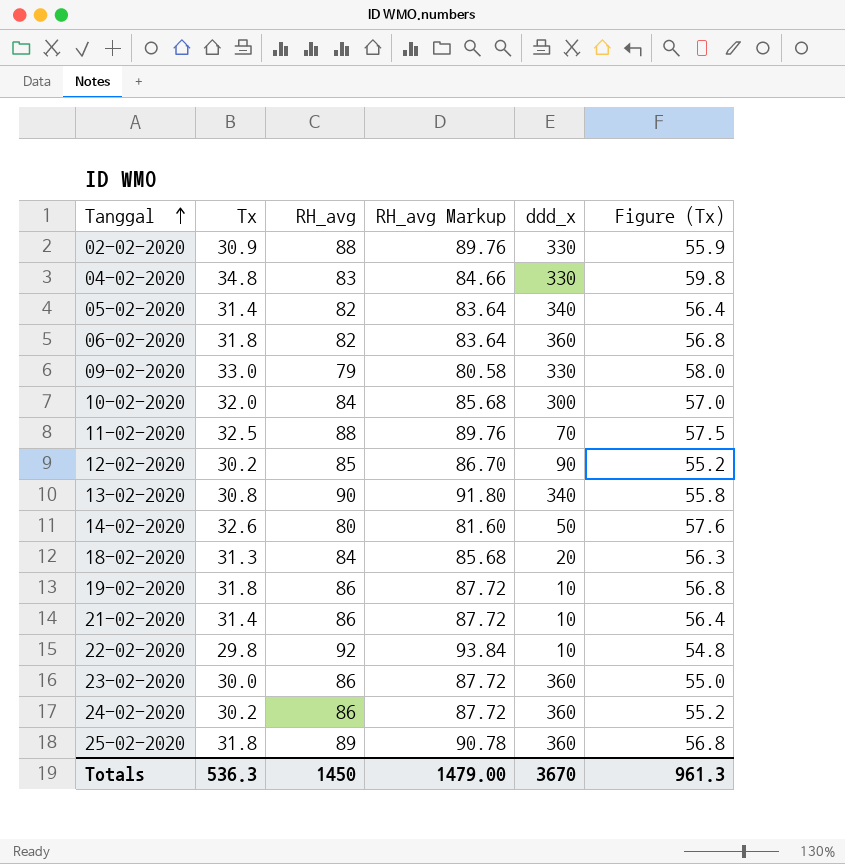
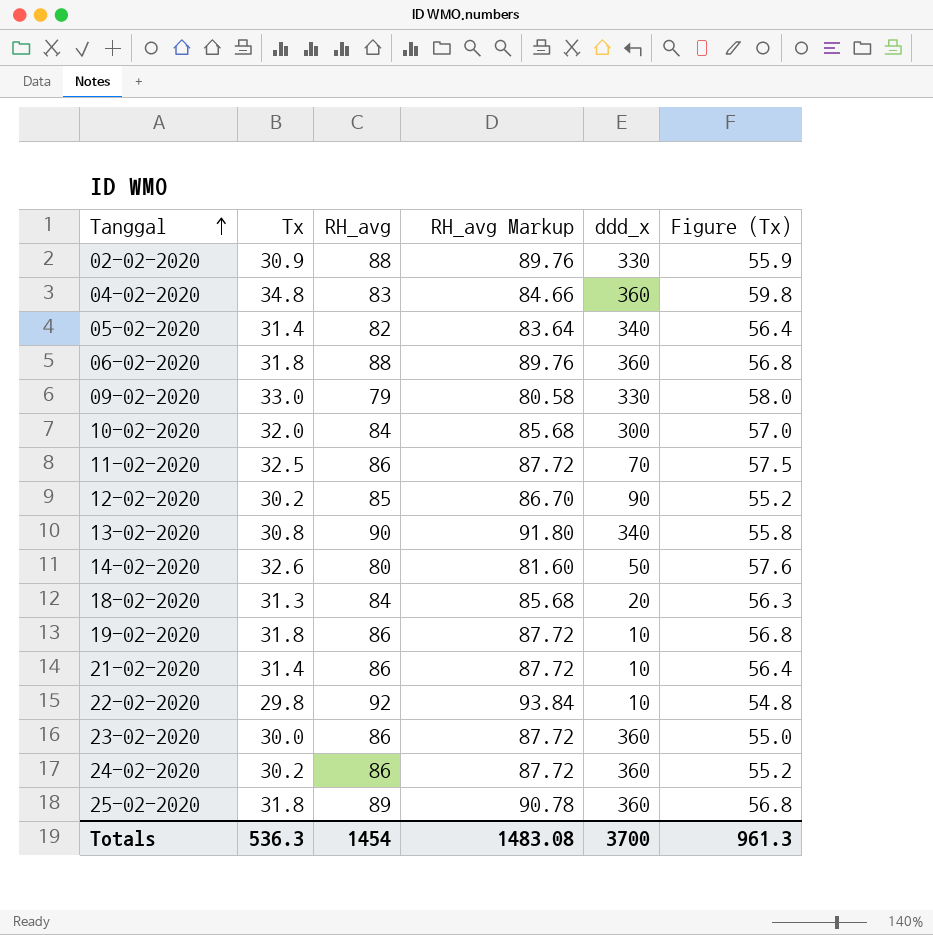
04-02-2020 | ddd_x: 330 -> 360
06-02-2020 | RH_avg: 82 -> 88
06-02-2020 | RH_avg Markup: 83.64 -> 89.76
11-02-2020 | RH_avg: 88 -> 86
11-02-2020 | RH_avg Markup: 89.76 -> 87.72
Totals | RH_avg: 1450 -> 1454
Totals | RH_avg Markup: 1479.00 -> 1483.08
Totals | ddd_x: 3670 -> 3700

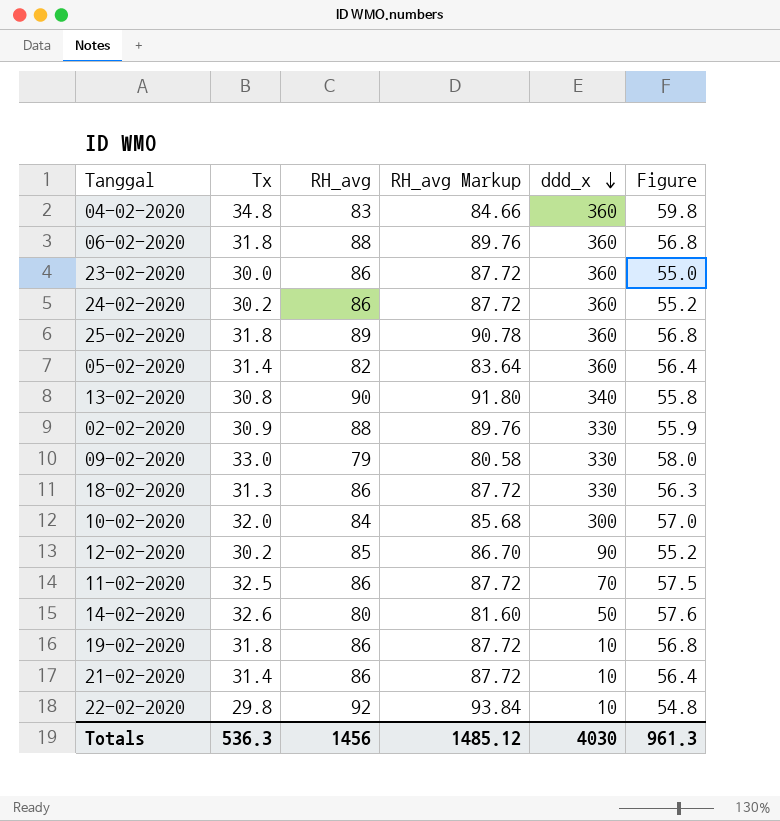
row order: Tanggal ascending -> ddd_x descending
column name: Figure (Tx) -> Figure
05-02-2020 | ddd_x: 340 -> 360
18-02-2020 | RH_avg: 84 -> 86
18-02-2020 | RH_avg Markup: 85.68 -> 87.72
18-02-2020 | ddd_x: 20 -> 330
Totals | RH_avg: 1454 -> 1456
Totals | RH_avg Markup: 1483.08 -> 1485.12
Totals | ddd_x: 3700 -> 4030

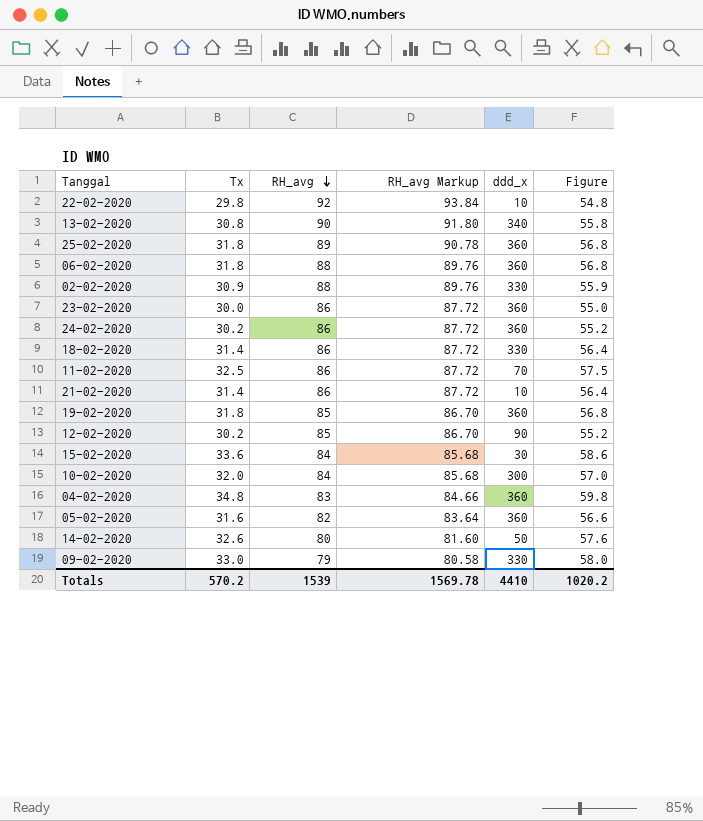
row order: ddd_x descending -> RH_avg descending
18-02-2020 | Tx: 31.3 -> 31.4
18-02-2020 | Figure: 56.3 -> 56.4
19-02-2020 | RH_avg: 86 -> 85
19-02-2020 | RH_avg Markup: 87.72 -> 86.70
19-02-2020 | ddd_x: 10 -> 360
row 15-02-2020: none -> 33.6 | 84 | 85.68 | 30 | 58.6
05-02-2020 | Tx: 31.4 -> 31.6
05-02-2020 | Figure: 56.4 -> 56.6
Totals | Tx: 536.3 -> 570.2
Totals | RH_avg: 1456 -> 1539
Totals | RH_avg Markup: 1485.12 -> 1569.78
Totals | ddd_x: 4030 -> 4410
Totals | Figure: 961.3 -> 1020.2

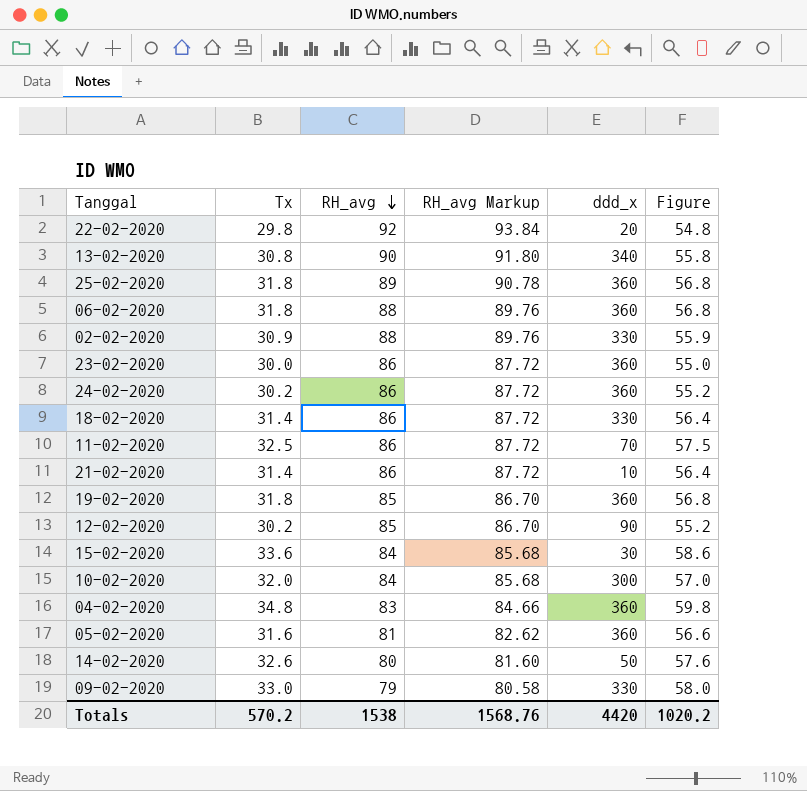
22-02-2020 | ddd_x: 10 -> 20
05-02-2020 | RH_avg: 82 -> 81
05-02-2020 | RH_avg Markup: 83.64 -> 82.62
Totals | RH_avg: 1539 -> 1538
Totals | RH_avg Markup: 1569.78 -> 1568.76
Totals | ddd_x: 4410 -> 4420

